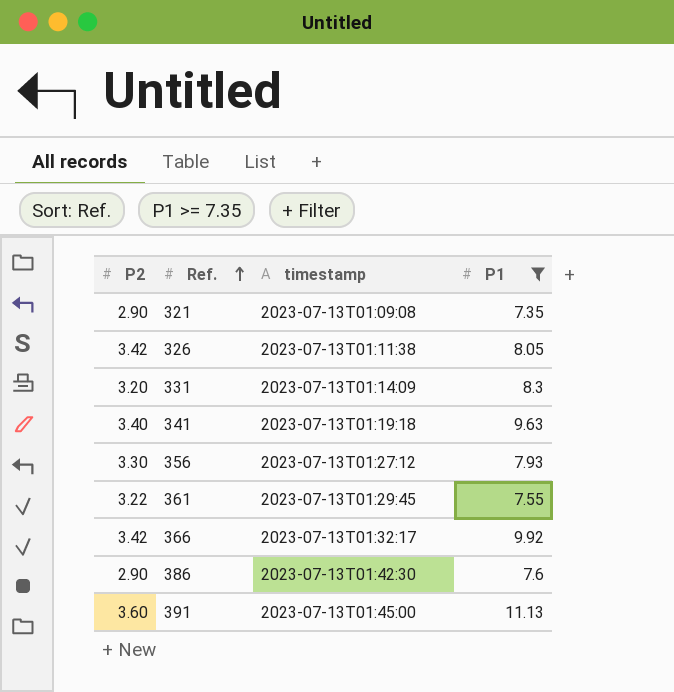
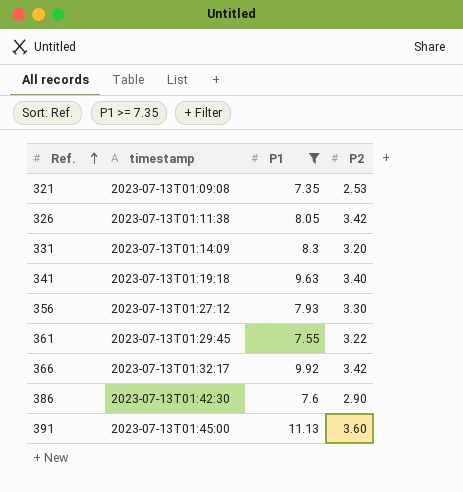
column P2 | position: 1 -> 4
321 | P2: 2.90 -> 2.53

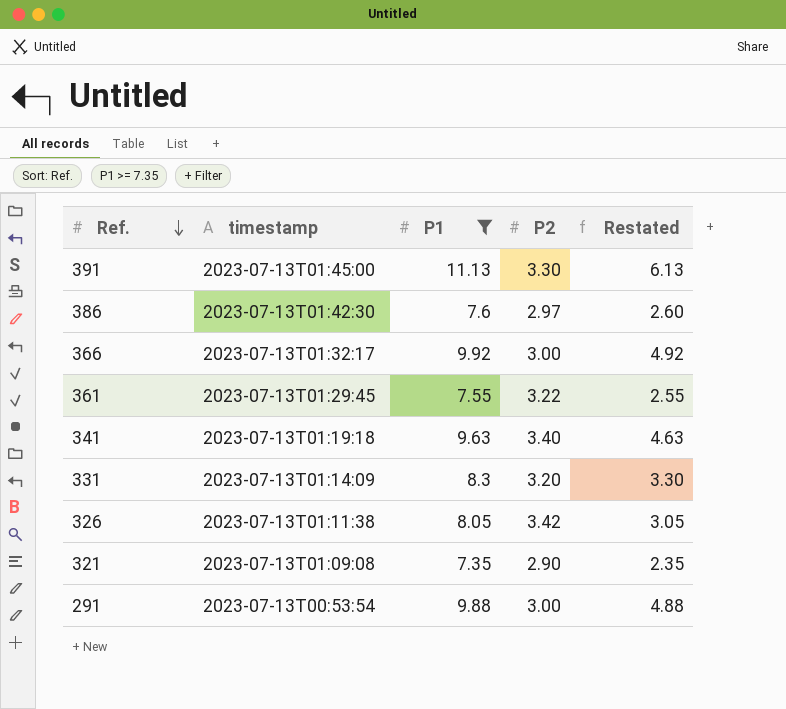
row order: Ref. ascending -> Ref. descending
column Restated | formula: none -> [P1] - 5
row 356: 2023-07-13T01:27:12 | 7.93 | 3.30 -> none
391 | P2: 3.60 -> 3.30
386 | P2: 2.90 -> 2.97
366 | P2: 3.42 -> 3.00
321 | P2: 2.53 -> 2.90
row 291: none -> 2023-07-13T00:53:54 | 9.88 | 3.00 | 4.88

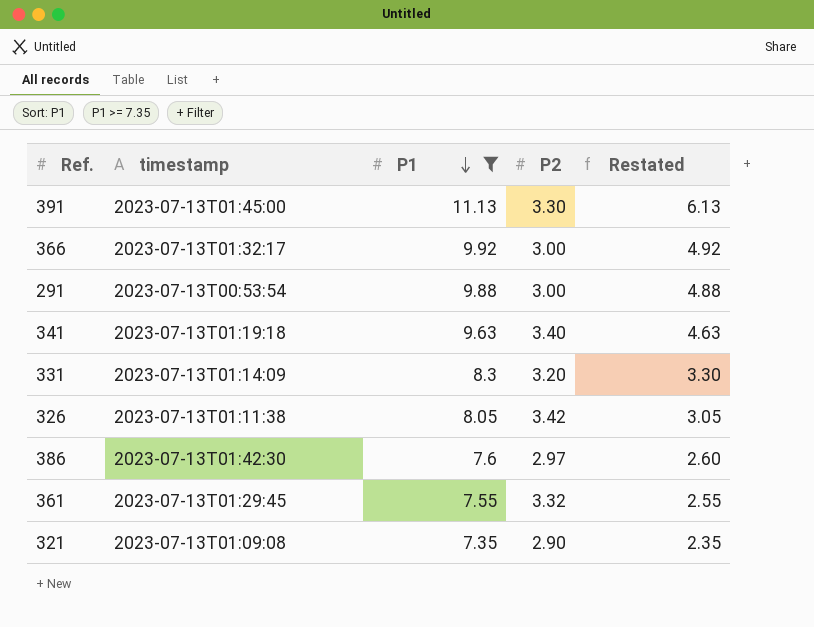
row order: Ref. descending -> P1 descending
361 | P2: 3.22 -> 3.32

